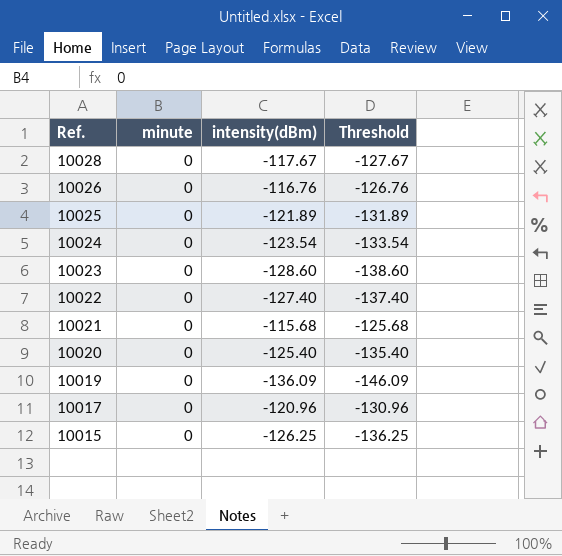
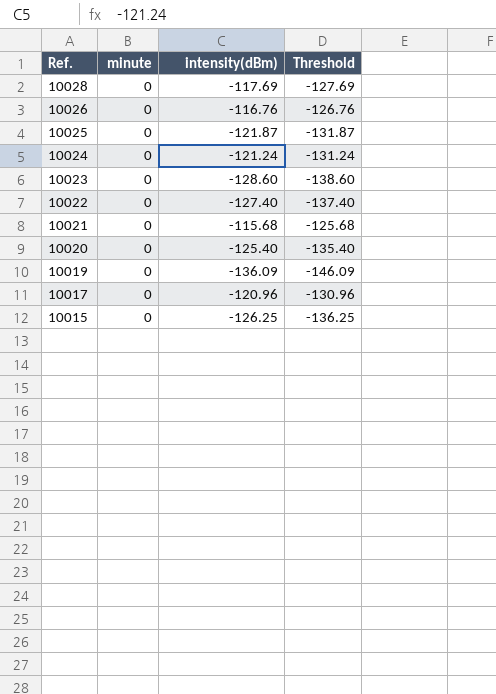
10028 | intensity(dBm): -117.67 -> -117.69
10028 | Threshold: -127.67 -> -127.69
10025 | intensity(dBm): -121.89 -> -121.87
10025 | Threshold: -131.89 -> -131.87
10024 | intensity(dBm): -123.54 -> -121.24
10024 | Threshold: -133.54 -> -131.24

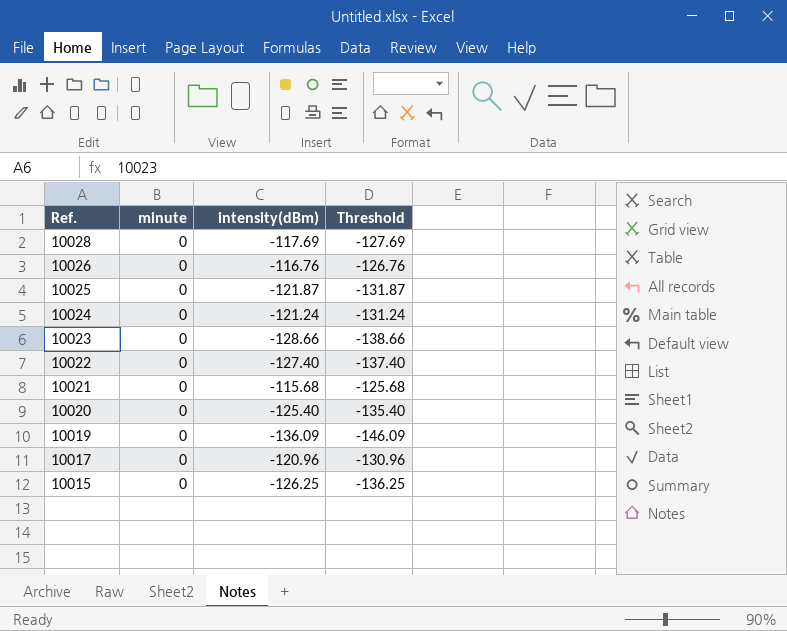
10023 | intensity(dBm): -128.60 -> -128.66
10023 | Threshold: -138.60 -> -138.66

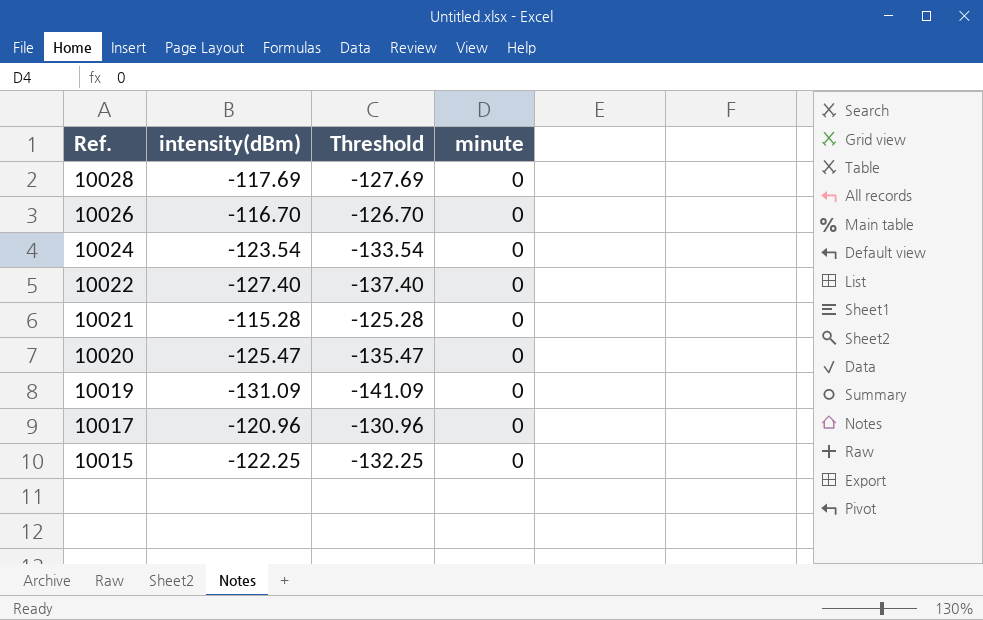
column minute | position: 2 -> 4
row 10025: 0 | -121.87 | -131.87 -> none
row 10023: 0 | -128.66 | -138.66 -> none
10026 | intensity(dBm): -116.76 -> -116.70
10026 | Threshold: -126.76 -> -126.70
10024 | intensity(dBm): -121.24 -> -123.54
10024 | Threshold: -131.24 -> -133.54
10021 | intensity(dBm): -115.68 -> -115.28
10021 | Threshold: -125.68 -> -125.28
10020 | intensity(dBm): -125.40 -> -125.47
10020 | Threshold: -135.40 -> -135.47
10019 | intensity(dBm): -136.09 -> -131.09
10019 | Threshold: -146.09 -> -141.09
10015 | intensity(dBm): -126.25 -> -122.25
10015 | Threshold: -136.25 -> -132.25

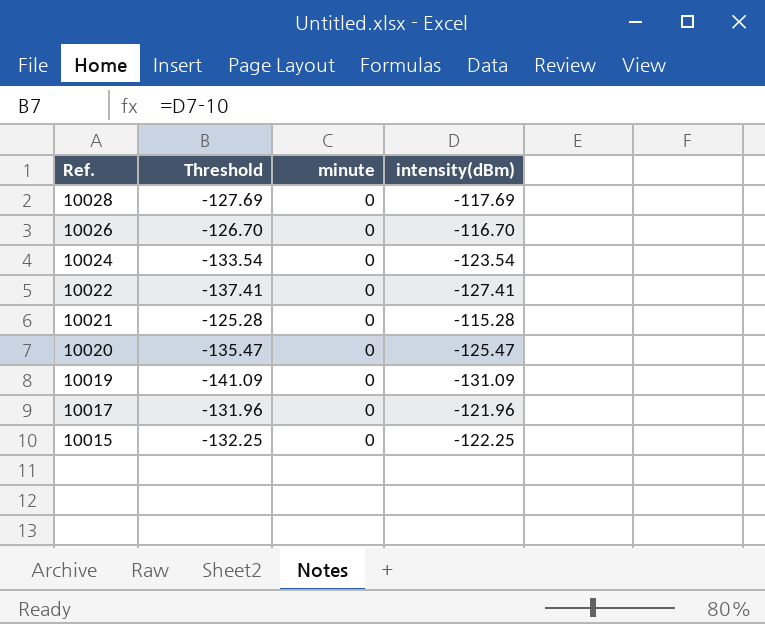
column intensity(dBm) | position: 2 -> 4
10022 | Threshold: -137.40 -> -137.41
10022 | intensity(dBm): -127.40 -> -127.41
10017 | Threshold: -130.96 -> -131.96
10017 | intensity(dBm): -120.96 -> -121.96

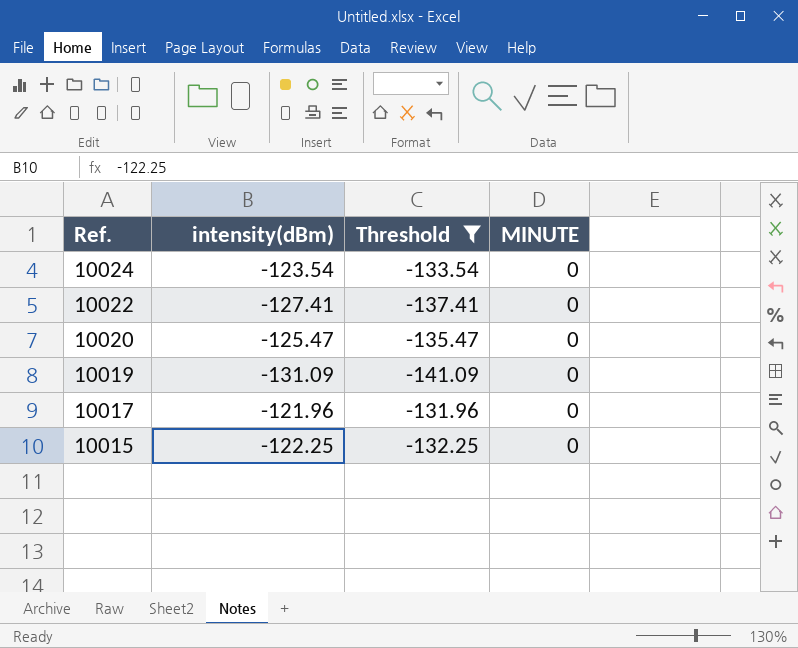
filter: none -> Threshold <= -131.96
column intensity(dBm) | position: 4 -> 2
column name: minute -> MINUTE

